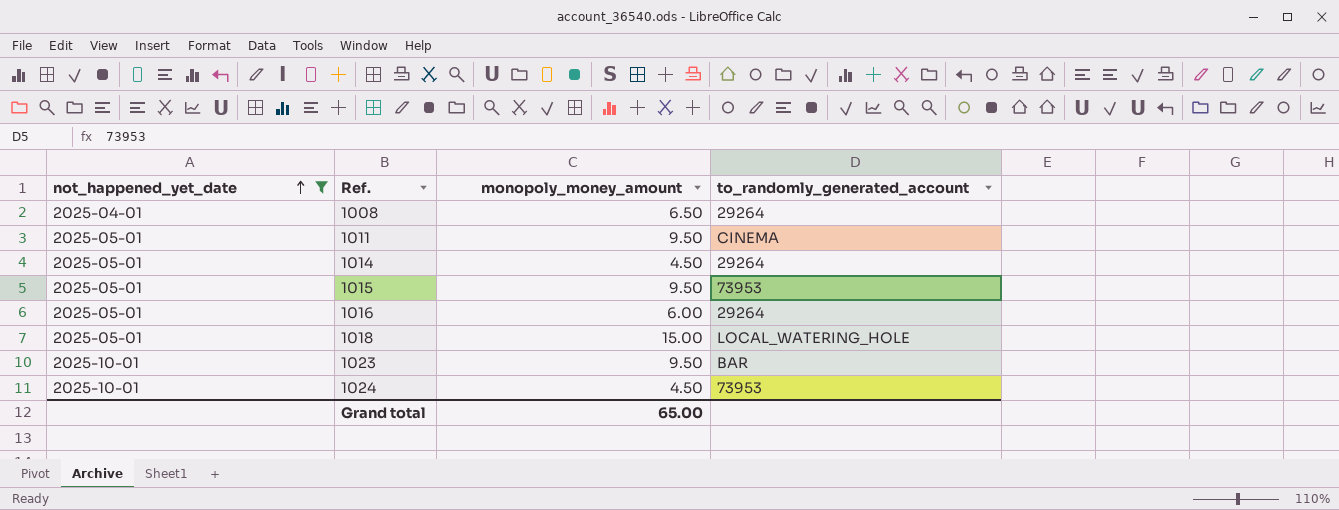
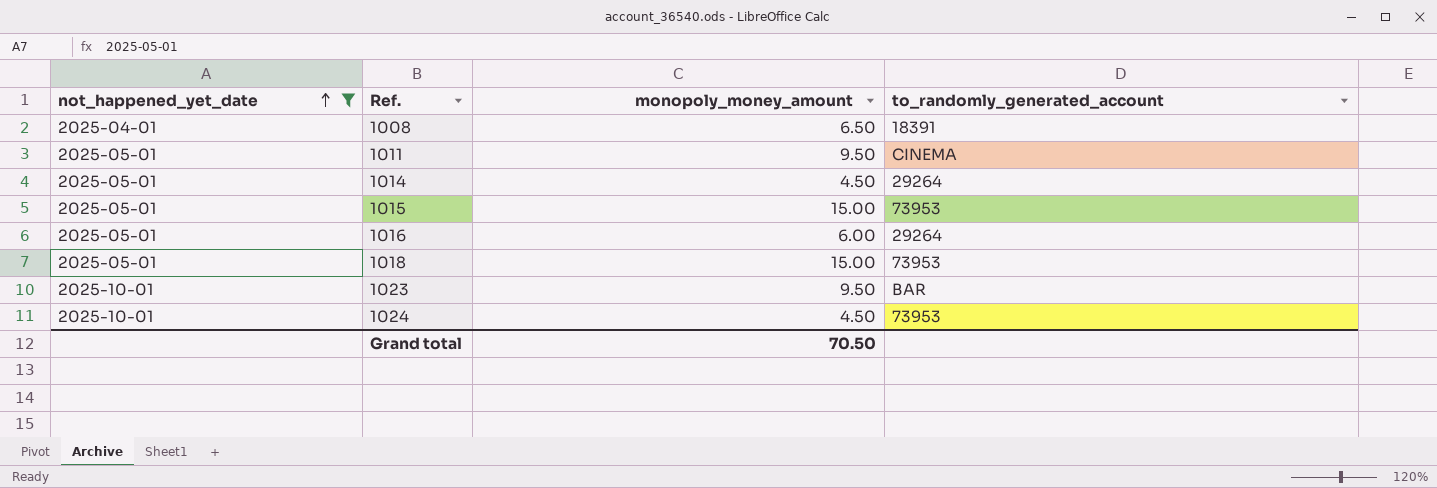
1008 | to_randomly_generated_account: 29264 -> 18391
1015 | monopoly_money_amount: 9.50 -> 15.00
1018 | to_randomly_generated_account: LOCAL_WATERING_HOLE -> 73953
Grand total | monopoly_money_amount: 65.00 -> 70.50

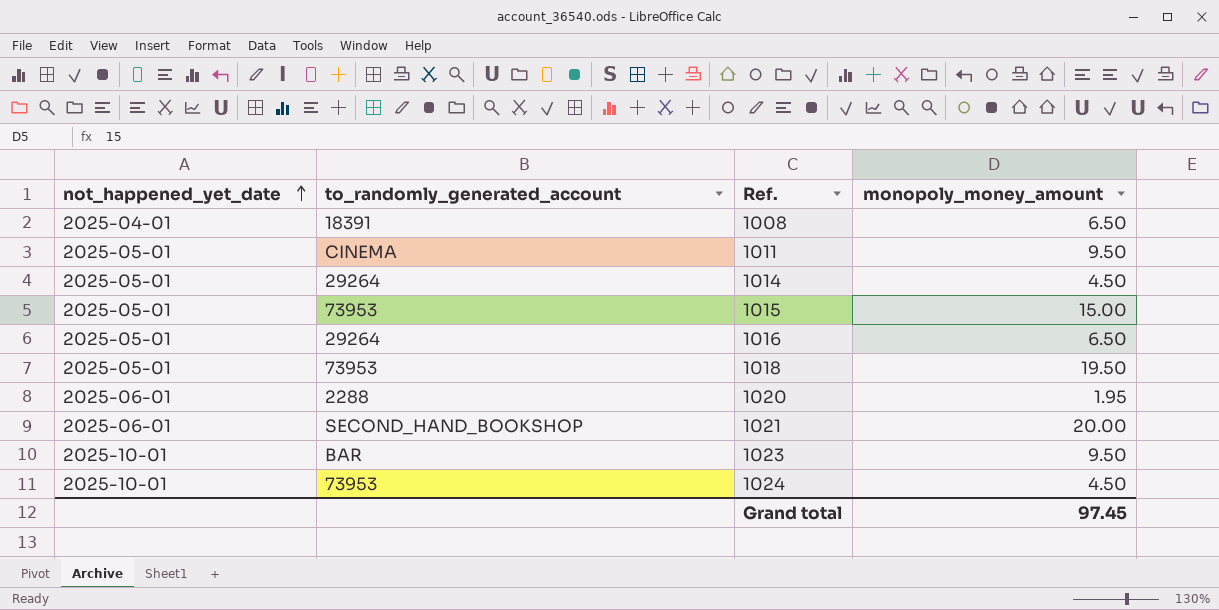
filter: not_happened_yet_date != 2025-06-01 -> none
column to_randomly_generated_account | position: 4 -> 2
1016 | monopoly_money_amount: 6.00 -> 6.50
1018 | monopoly_money_amount: 15.00 -> 19.50
Grand total | monopoly_money_amount: 70.50 -> 97.45

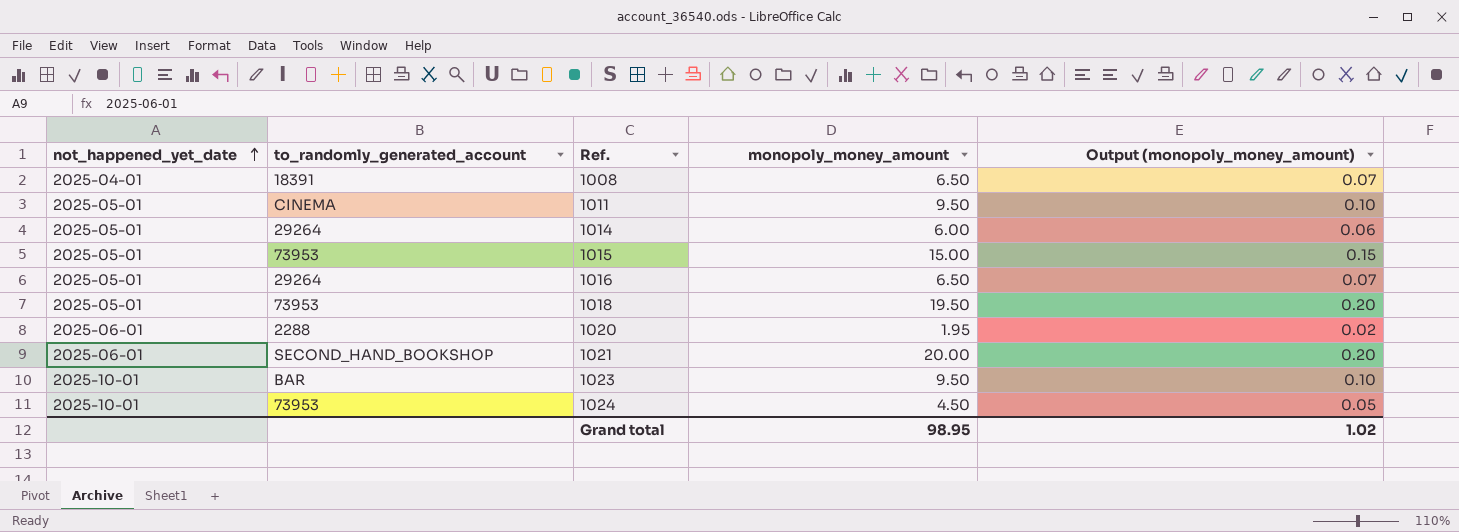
column Output (monopoly_money_amount) | formula: none -> [monopoly_money_amount] * 0.01
1014 | monopoly_money_amount: 4.50 -> 6.00
Grand total | monopoly_money_amount: 97.45 -> 98.95

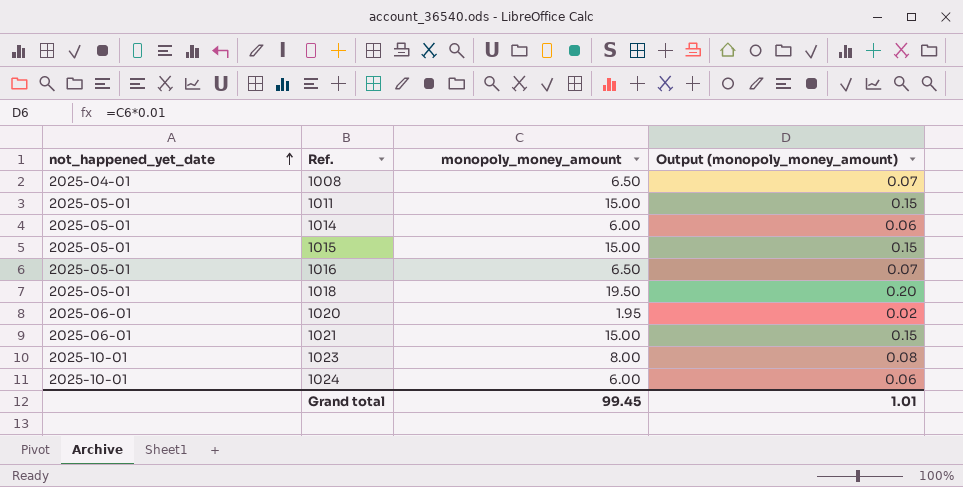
column to_randomly_generated_account | position: 2 -> none
1011 | monopoly_money_amount: 9.50 -> 15.00
1011 | Output (monopoly_money_amount): 0.10 -> 0.15
1021 | monopoly_money_amount: 20.00 -> 15.00
1021 | Output (monopoly_money_amount): 0.20 -> 0.15
1023 | monopoly_money_amount: 9.50 -> 8.00
1023 | Output (monopoly_money_amount): 0.10 -> 0.08
1024 | monopoly_money_amount: 4.50 -> 6.00
1024 | Output (monopoly_money_amount): 0.05 -> 0.06
Grand total | monopoly_money_amount: 98.95 -> 99.45
Grand total | Output (monopoly_money_amount): 1.02 -> 1.01

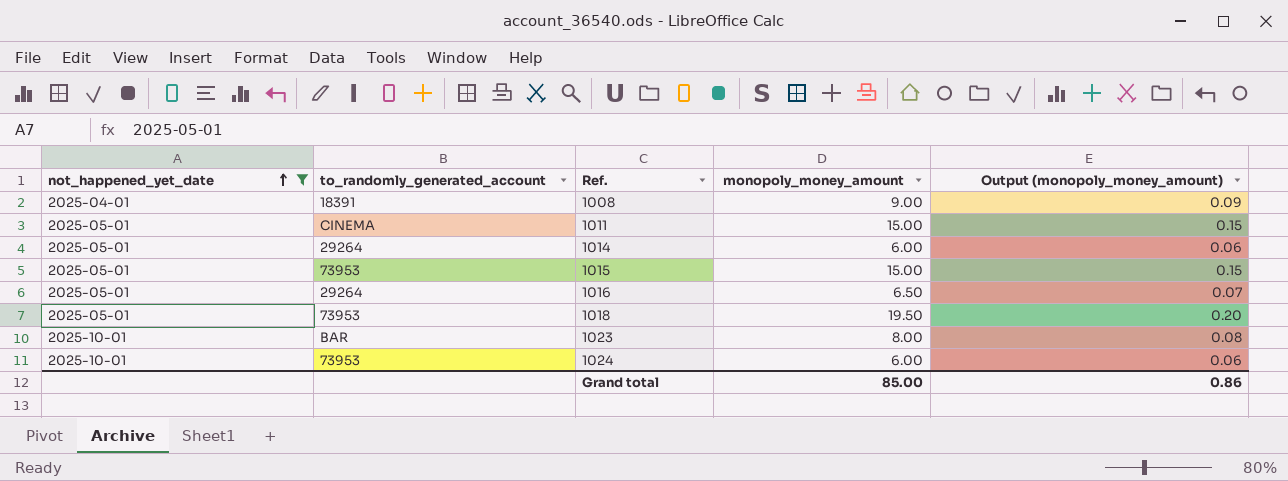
filter: none -> not_happened_yet_date != 2025-06-01
column to_randomly_generated_account | position: none -> 2
1008 | monopoly_money_amount: 6.50 -> 9.00
1008 | Output (monopoly_money_amount): 0.07 -> 0.09
Grand total | monopoly_money_amount: 99.45 -> 85.00
Grand total | Output (monopoly_money_amount): 1.01 -> 0.86

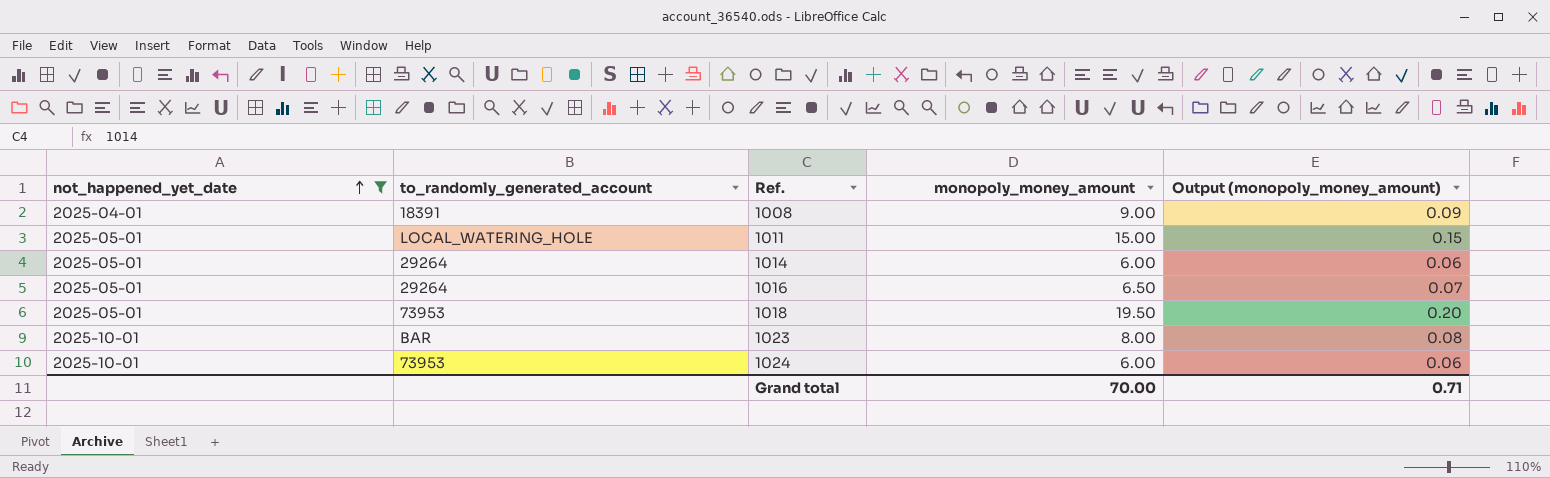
row 1015: 2025-05-01 | 73953 | 15.00 | 0.15 -> none
1011 | to_randomly_generated_account: CINEMA -> LOCAL_WATERING_HOLE
Grand total | monopoly_money_amount: 85.00 -> 70.00
Grand total | Output (monopoly_money_amount): 0.86 -> 0.71

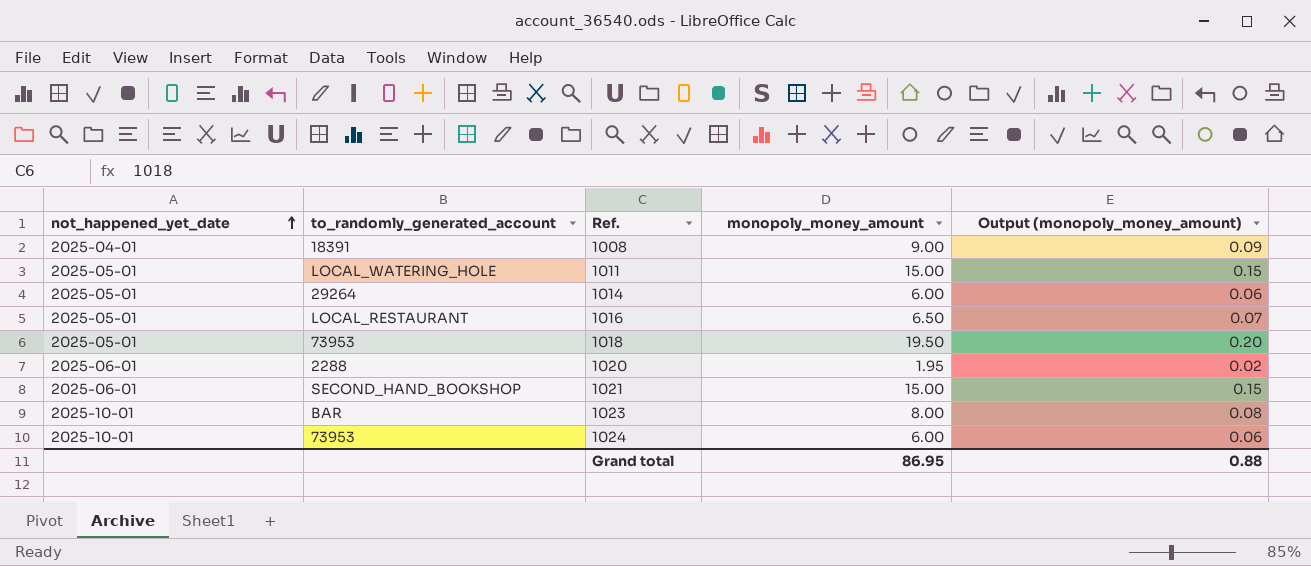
filter: not_happened_yet_date != 2025-06-01 -> none
1016 | to_randomly_generated_account: 29264 -> LOCAL_RESTAURANT
Grand total | monopoly_money_amount: 70.00 -> 86.95
Grand total | Output (monopoly_money_amount): 0.71 -> 0.88

